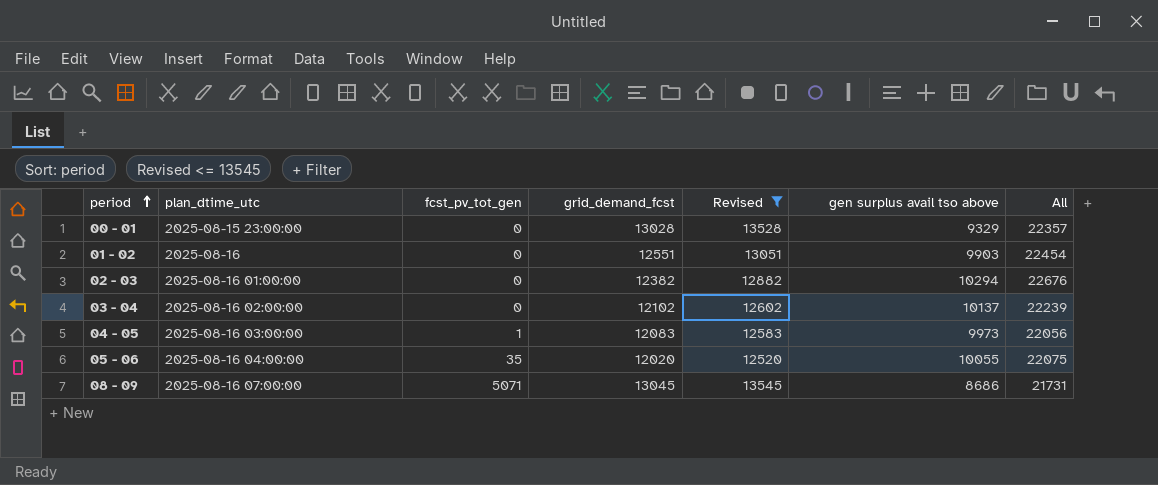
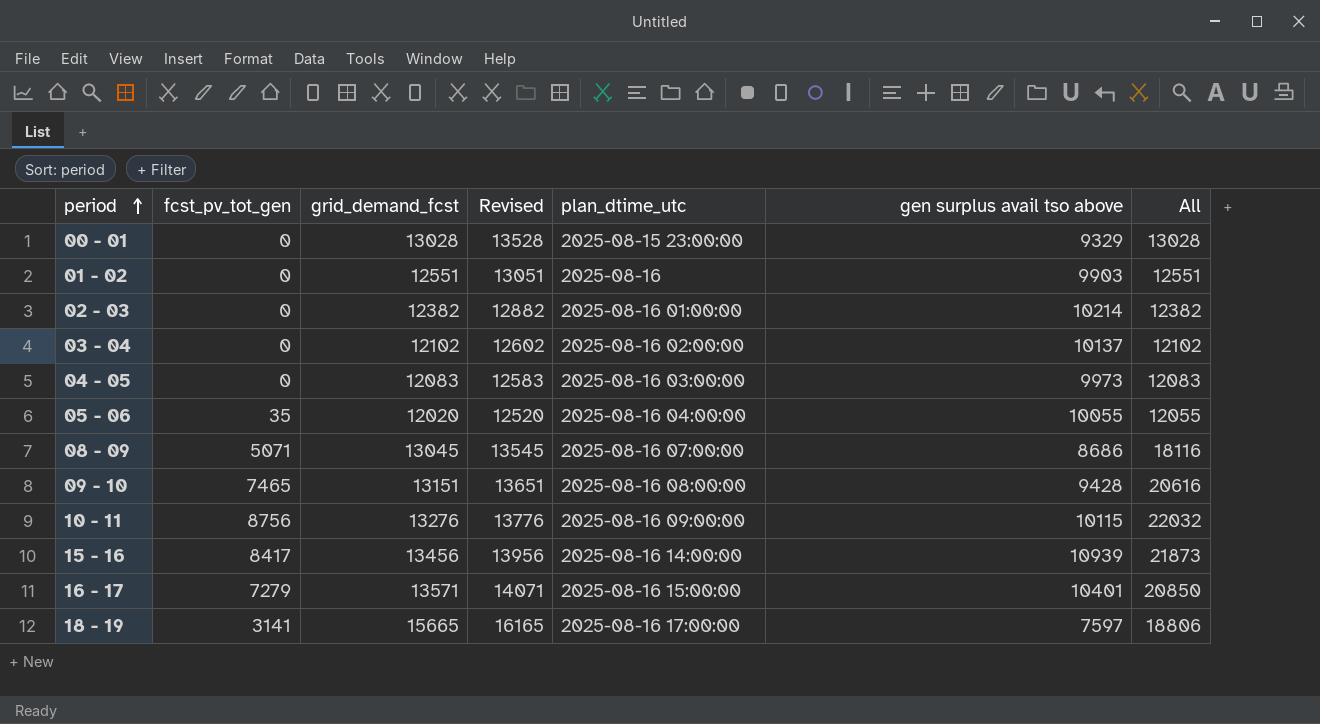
filter: Revised <= 13545 -> none
column plan_dtime_utc | position: 2 -> 5
column All | formula: [grid_demand_fcst] + [gen surplus avail tso above] -> [fcst_pv_tot_gen] + [grid_demand_fcst]
02 - 03 | gen surplus avail tso above: 10294 -> 10214
04 - 05 | fcst_pv_tot_gen: 1 -> 0

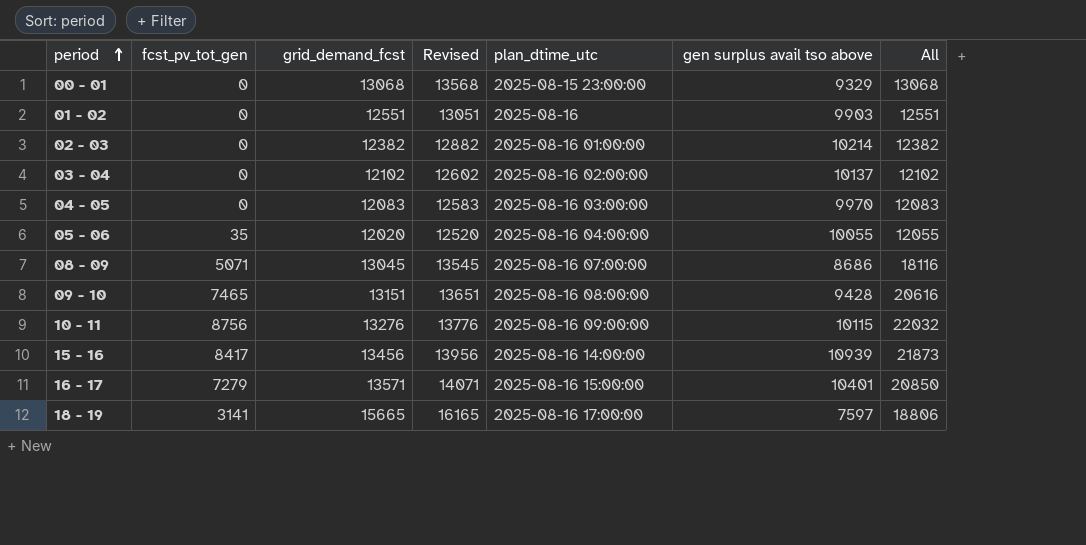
00 - 01 | grid_demand_fcst: 13028 -> 13068
00 - 01 | Revised: 13528 -> 13568
00 - 01 | All: 13028 -> 13068
04 - 05 | gen surplus avail tso above: 9973 -> 9970

